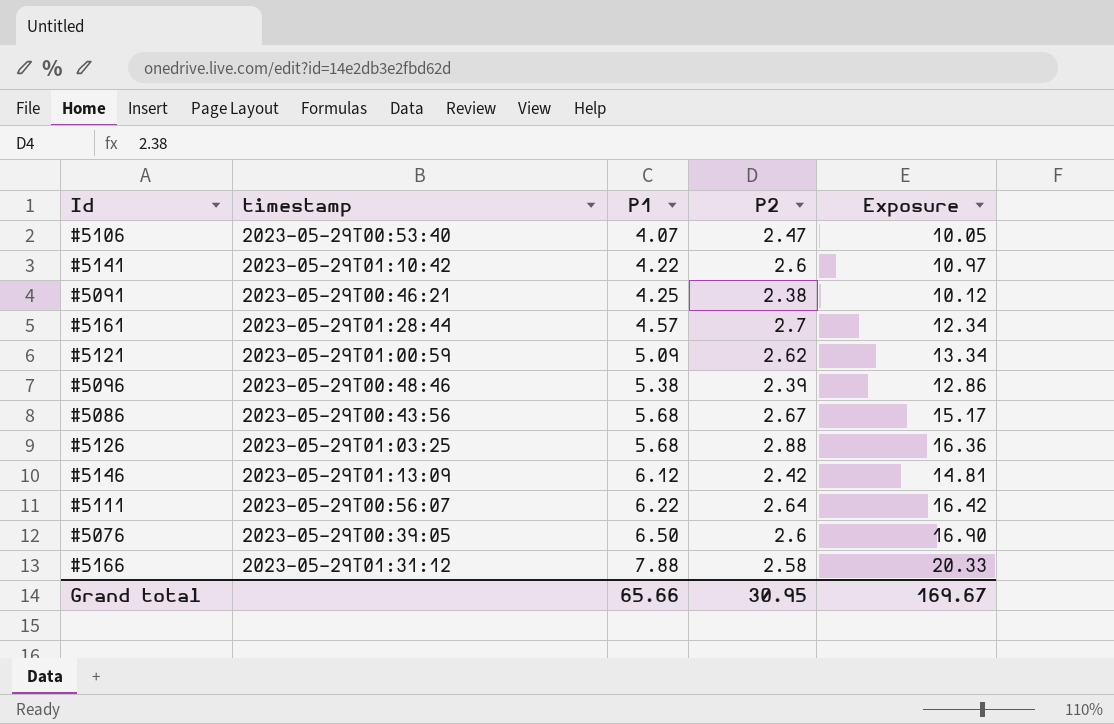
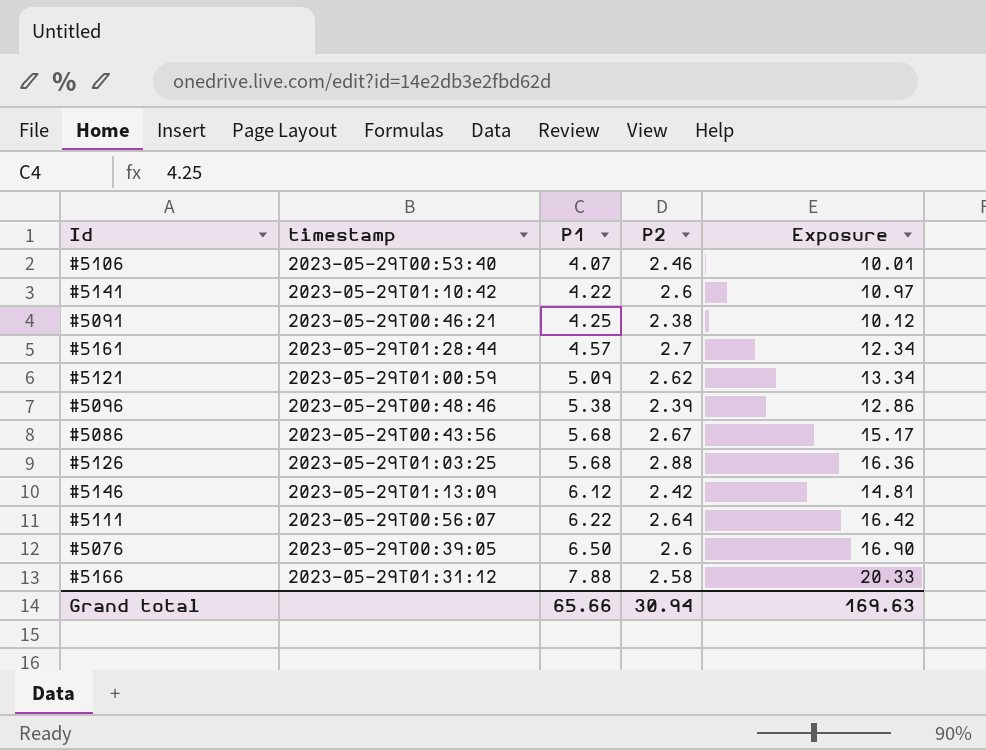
#5106 | P2: 2.47 -> 2.46
#5106 | Exposure: 10.05 -> 10.01
Grand total | P2: 30.95 -> 30.94
Grand total | Exposure: 169.67 -> 169.63

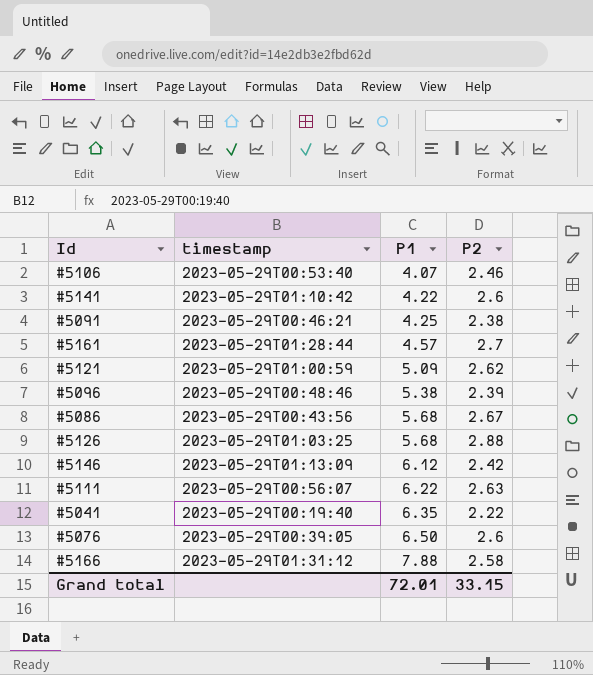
column Exposure | formula: [P1] * [P2] -> none
#5111 | P2: 2.64 -> 2.63
row #5041: none -> 2023-05-29T00:19:40 | 6.35 | 2.22
Grand total | P1: 65.66 -> 72.01
Grand total | P2: 30.94 -> 33.15

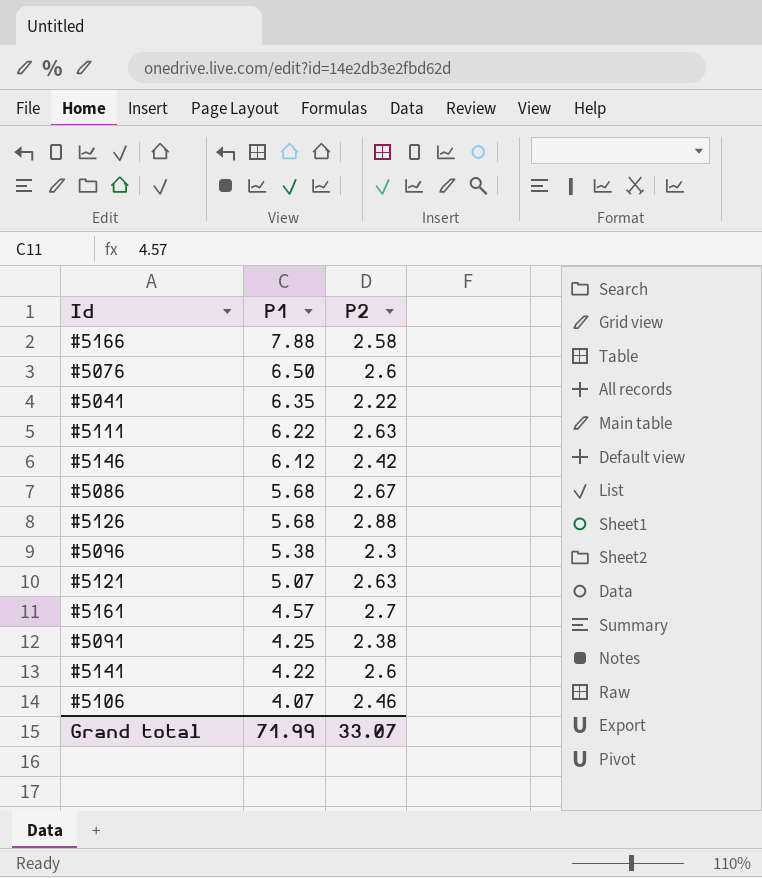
row order: P1 ascending -> P1 descending
column timestamp | position: 2 -> none
#5096 | P2: 2.39 -> 2.3
#5121 | P1: 5.09 -> 5.07
#5121 | P2: 2.62 -> 2.63
Grand total | P1: 72.01 -> 71.99
Grand total | P2: 33.15 -> 33.07

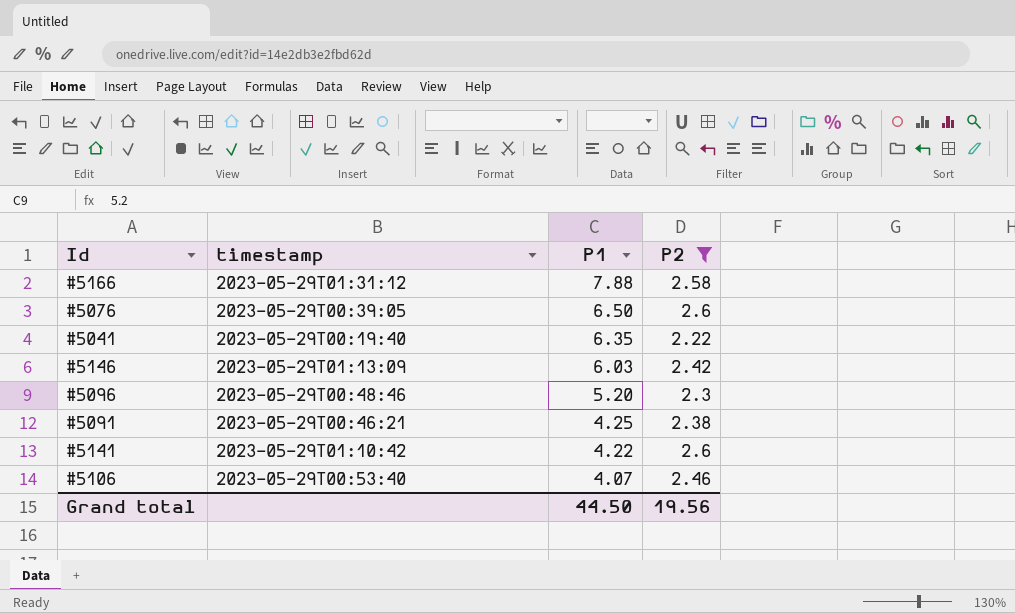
filter: none -> P2 <= 2.6
column timestamp | position: none -> 2
#5146 | P1: 6.12 -> 6.03
#5096 | P1: 5.38 -> 5.20
Grand total | P1: 71.99 -> 44.50
Grand total | P2: 33.07 -> 19.56

